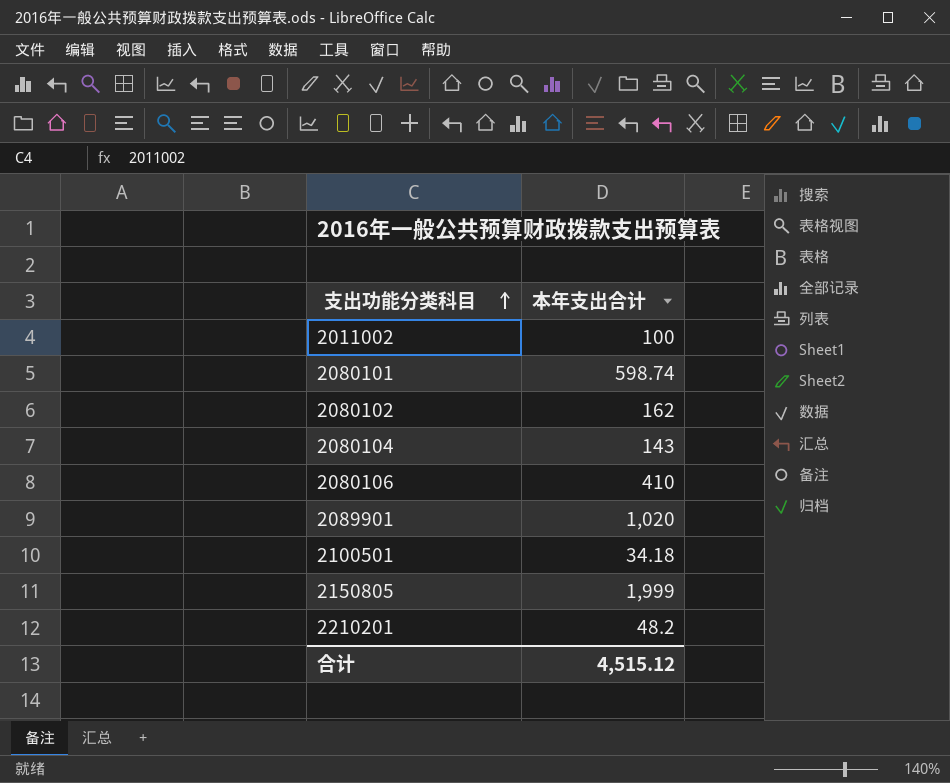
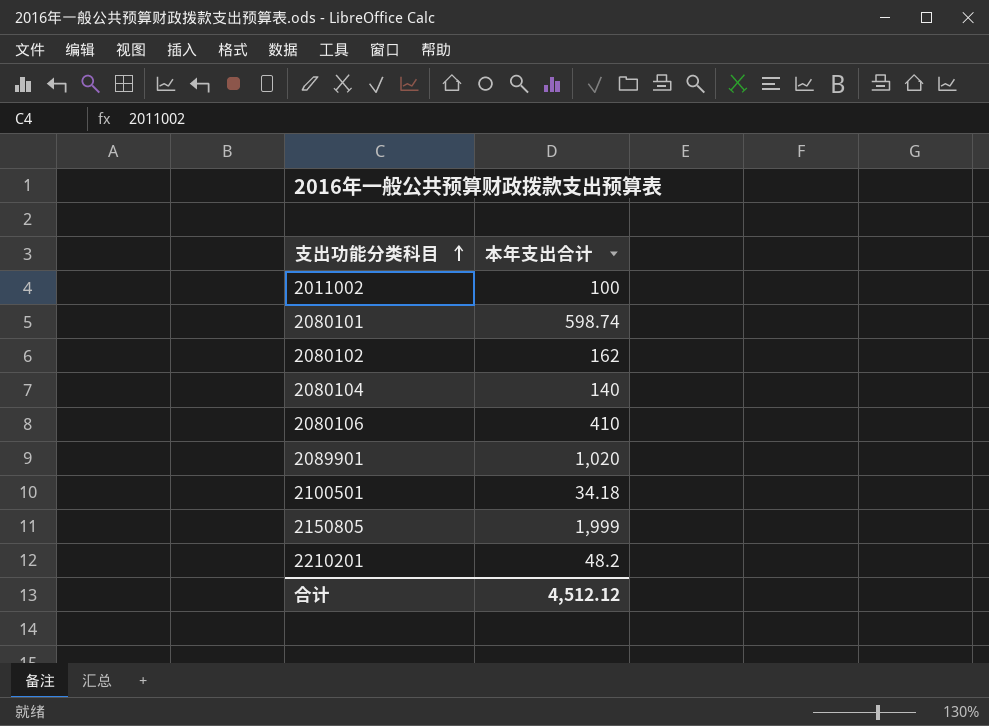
2080104 | 本年支出合计: 143 -> 140
合计 | 本年支出合计: 4,515.12 -> 4,512.12

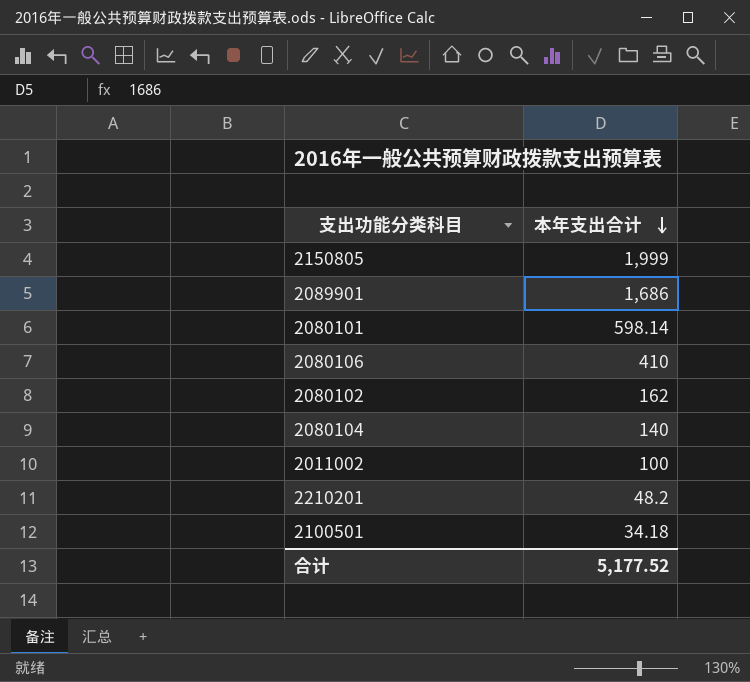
row order: 支出功能分类科目 ascending -> 本年支出合计 descending
2089901 | 本年支出合计: 1,020 -> 1,686
2080101 | 本年支出合计: 598.74 -> 598.14
合计 | 本年支出合计: 4,512.12 -> 5,177.52

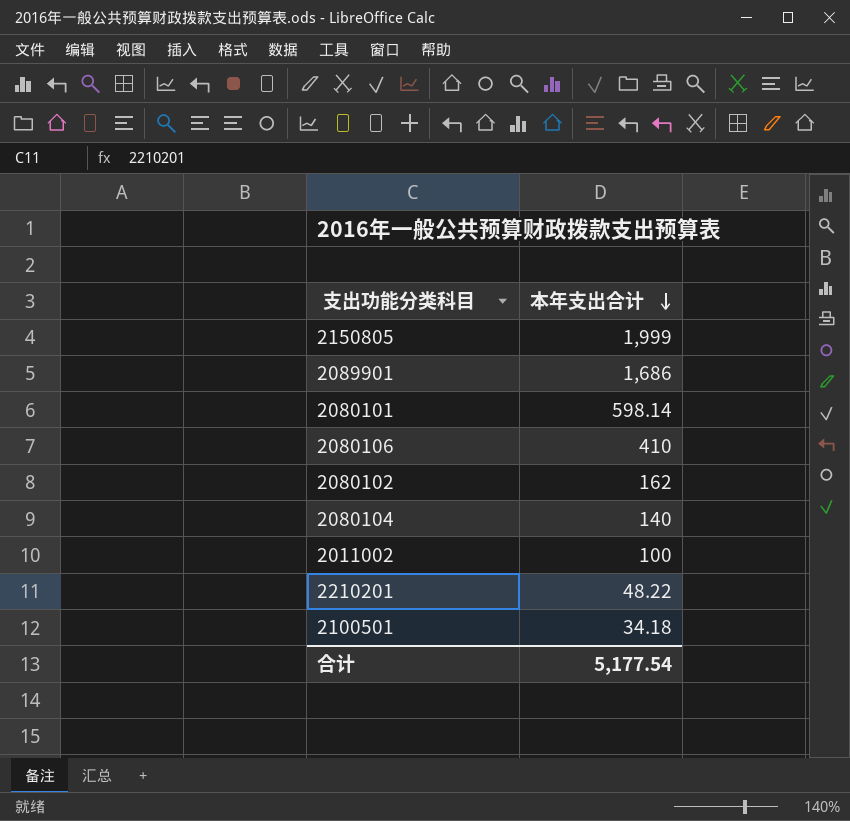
2210201 | 本年支出合计: 48.2 -> 48.22
合计 | 本年支出合计: 5,177.52 -> 5,177.54

